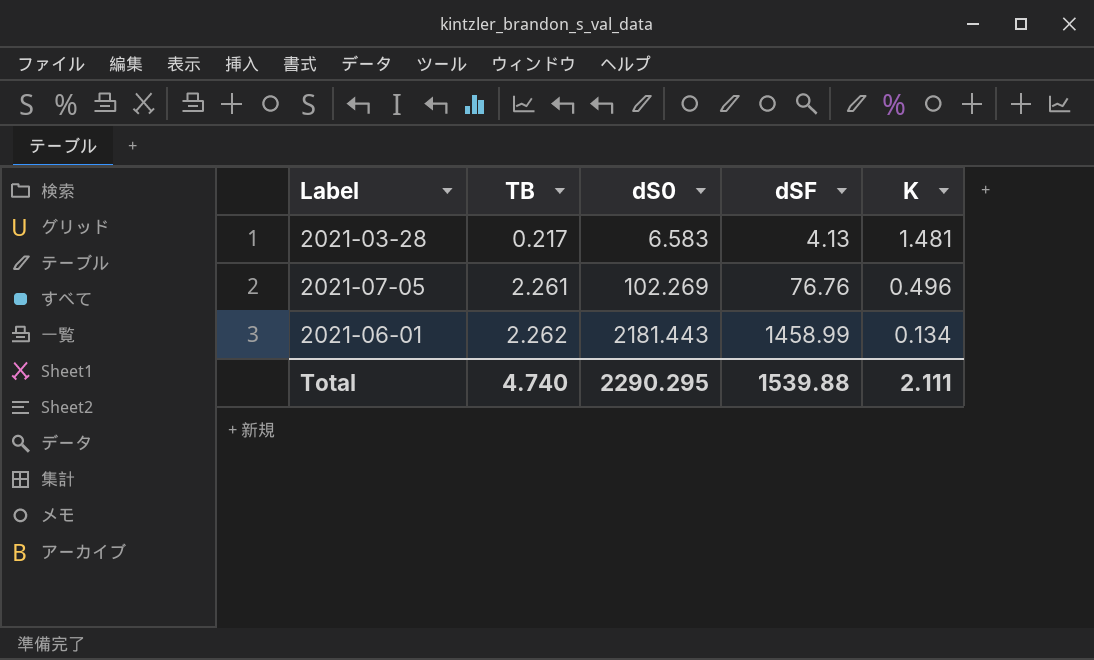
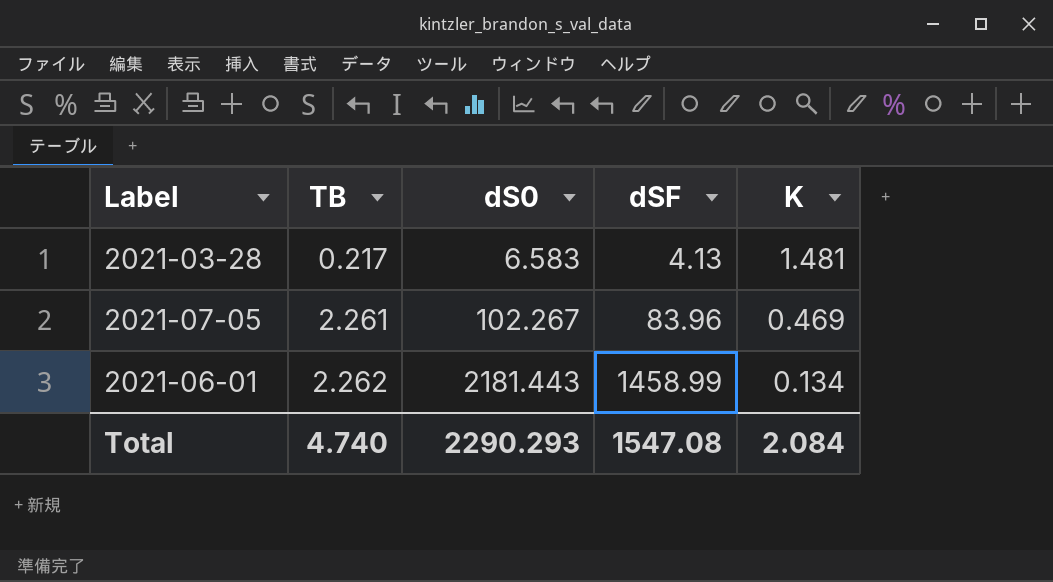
2021-07-05 | dS0: 102.269 -> 102.267
2021-07-05 | dSF: 76.76 -> 83.96
2021-07-05 | K: 0.496 -> 0.469
Total | dS0: 2290.295 -> 2290.293
Total | dSF: 1539.88 -> 1547.08
Total | K: 2.111 -> 2.084

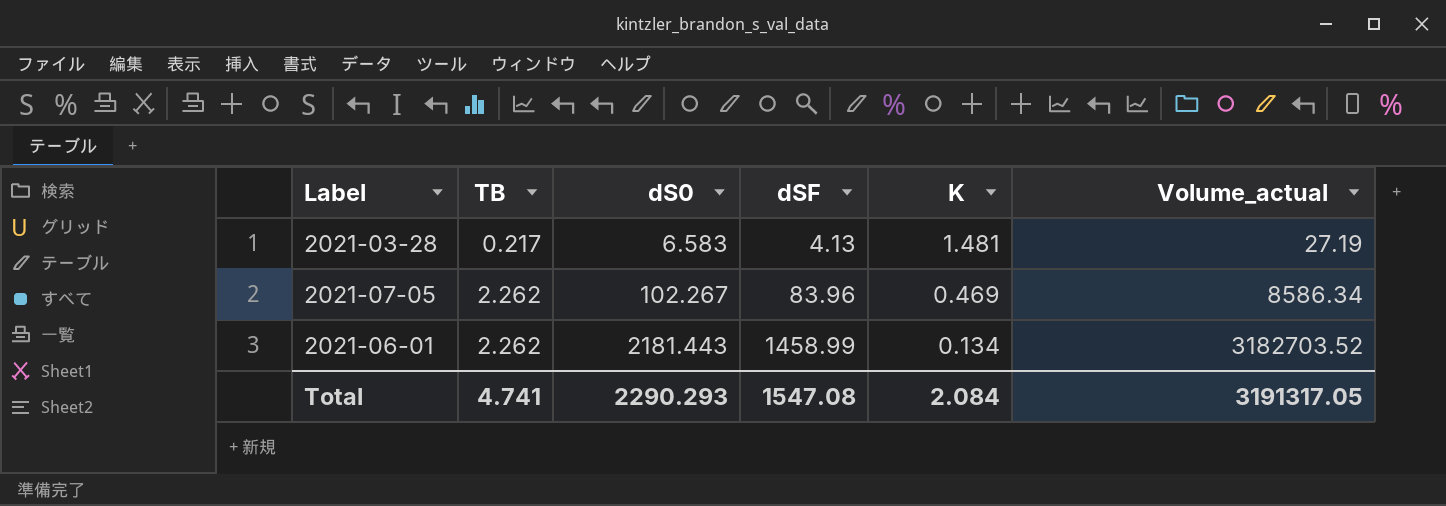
column Volume_actual | formula: none -> [dS0] * [dSF]
2021-07-05 | TB: 2.261 -> 2.262
Total | TB: 4.740 -> 4.741

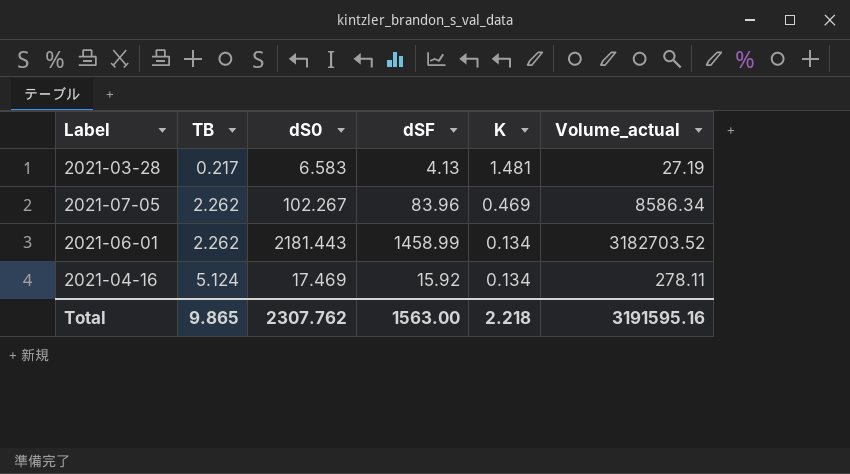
row 2021-04-16: none -> 5.124 | 17.469 | 15.92 | 0.134 | 278.11
Total | TB: 4.741 -> 9.865
Total | dS0: 2290.293 -> 2307.762
Total | dSF: 1547.08 -> 1563.00
Total | K: 2.084 -> 2.218
Total | Volume_actual: 3191317.05 -> 3191595.16

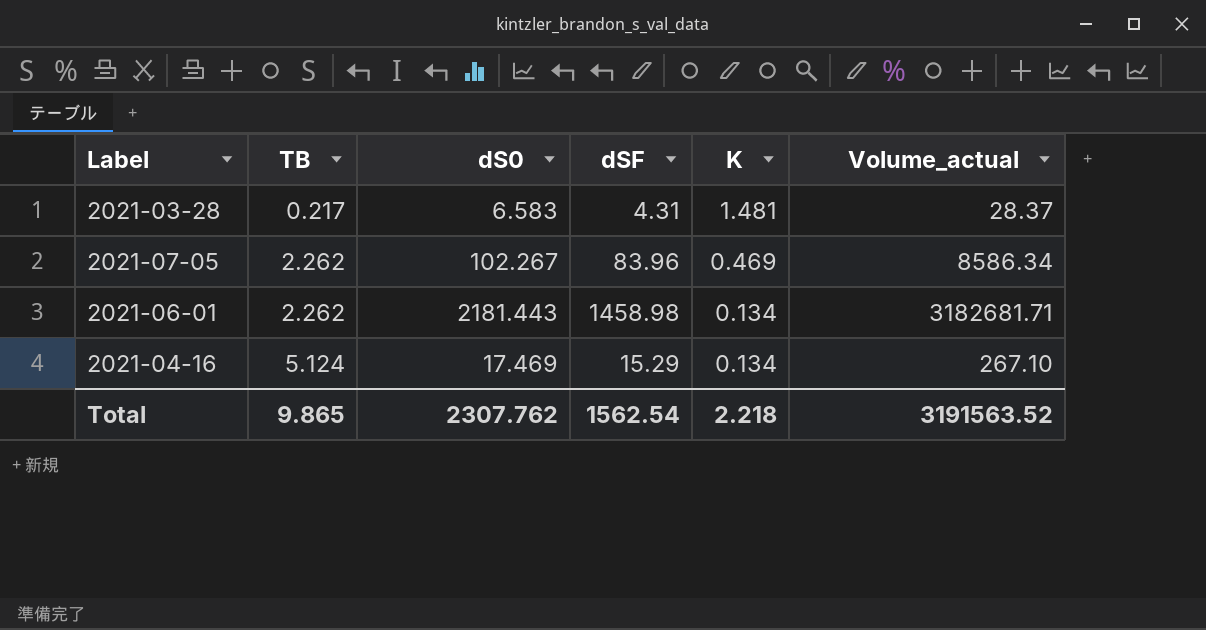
2021-03-28 | dSF: 4.13 -> 4.31
2021-03-28 | Volume_actual: 27.19 -> 28.37
2021-06-01 | dSF: 1458.99 -> 1458.98
2021-06-01 | Volume_actual: 3182703.52 -> 3182681.71
2021-04-16 | dSF: 15.92 -> 15.29
2021-04-16 | Volume_actual: 278.11 -> 267.10
Total | dSF: 1563.00 -> 1562.54
Total | Volume_actual: 3191595.16 -> 3191563.52

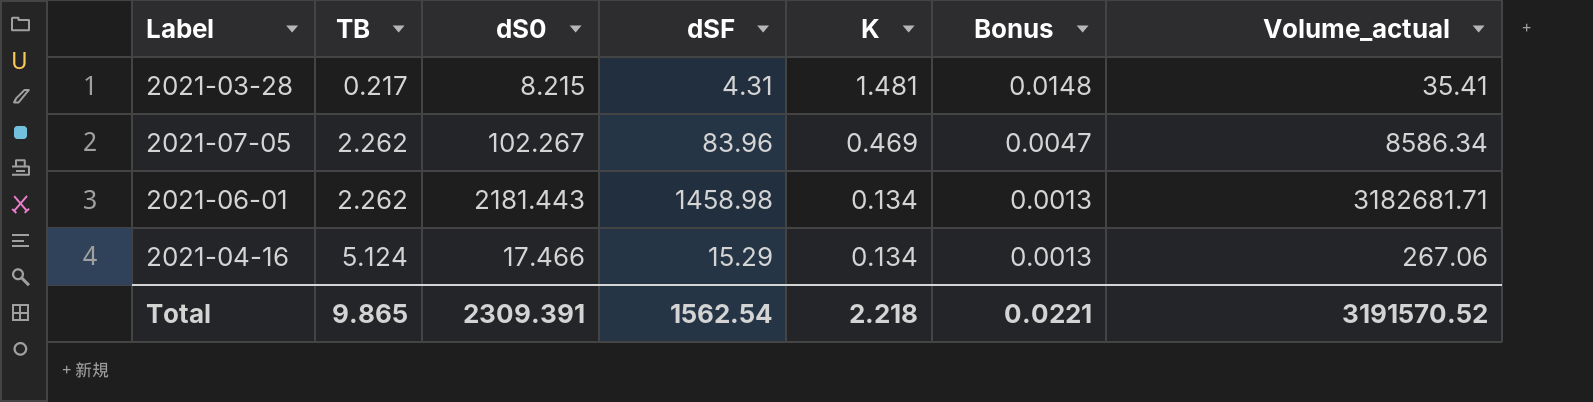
column Bonus | formula: none -> [K] * 0.01
2021-03-28 | dS0: 6.583 -> 8.215
2021-03-28 | Volume_actual: 28.37 -> 35.41
2021-04-16 | dS0: 17.469 -> 17.466
2021-04-16 | Volume_actual: 267.10 -> 267.06
Total | dS0: 2307.762 -> 2309.391
Total | Volume_actual: 3191563.52 -> 3191570.52

